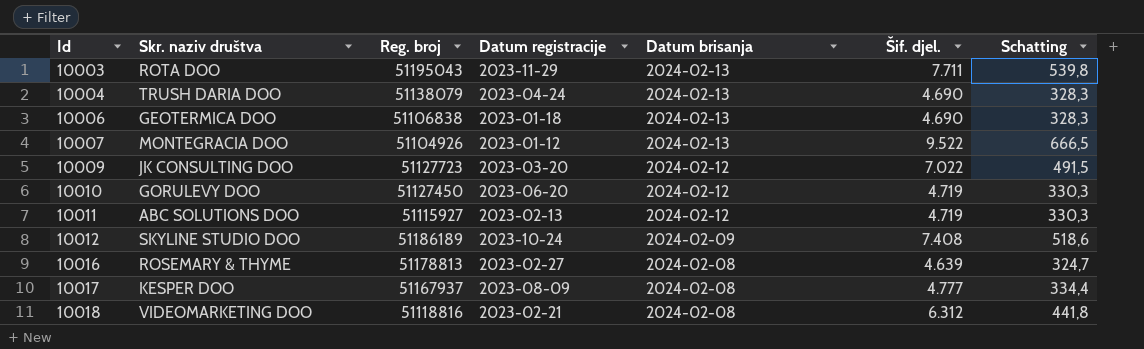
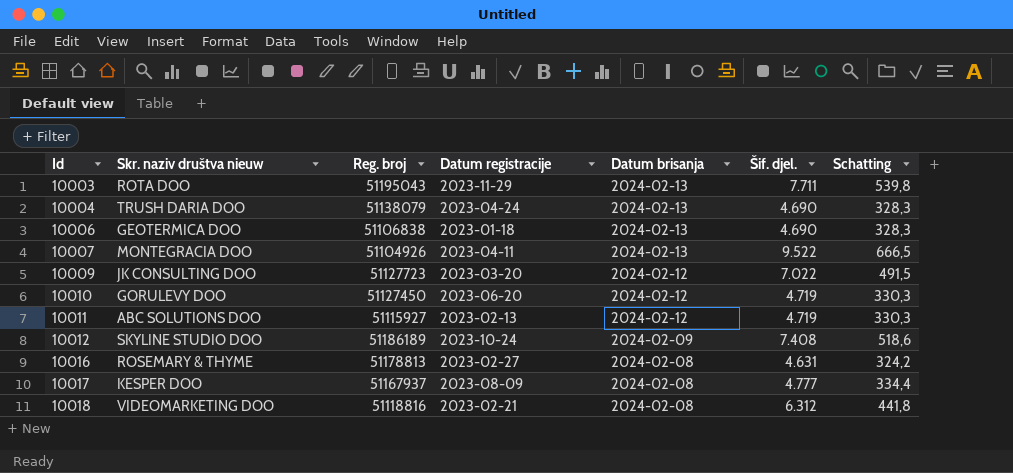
column name: Skr. naziv društva -> Skr. naziv društva nieuw
10007 | Datum registracije: 2023-01-12 -> 2023-04-11
10016 | Šif. djel.: 4.639 -> 4.631
10016 | Schatting: 324,7 -> 324,2

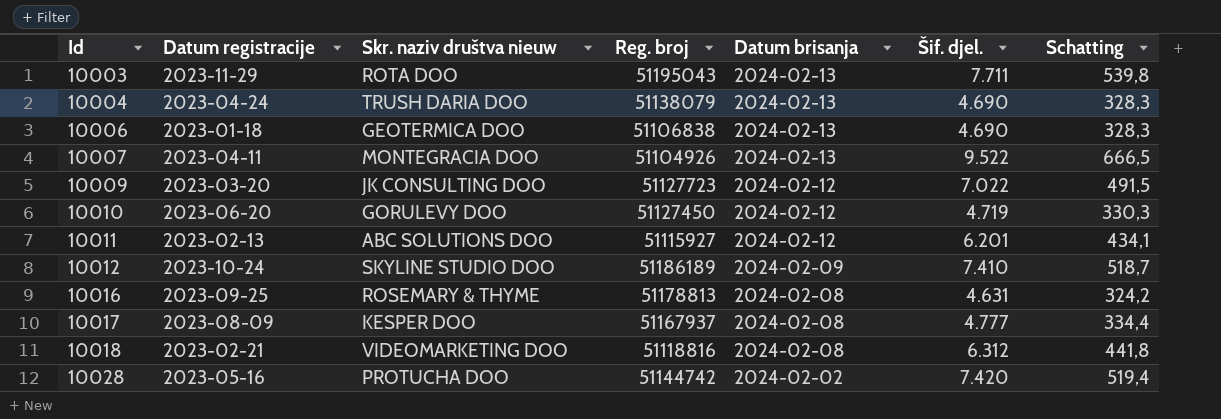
column Datum registracije | position: 4 -> 2
10011 | Šif. djel.: 4.719 -> 6.201
10011 | Schatting: 330,3 -> 434,1
10012 | Šif. djel.: 7.408 -> 7.410
10012 | Schatting: 518,6 -> 518,7
10016 | Datum registracije: 2023-02-27 -> 2023-09-25
row 10028: none -> 2023-05-16 | PROTUCHA DOO | 51144742 | 2024-02-02 | 7.420 | 519,4

